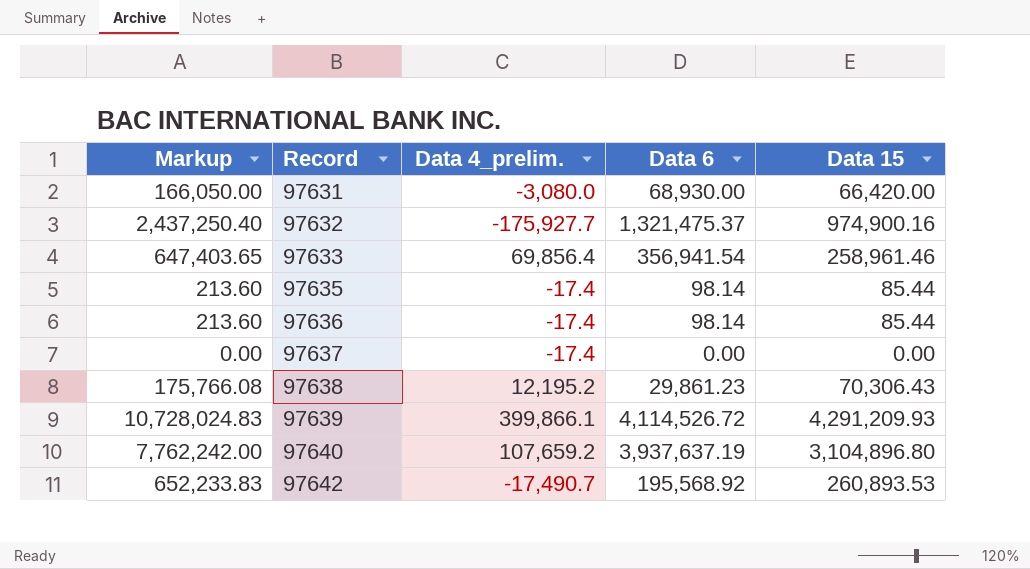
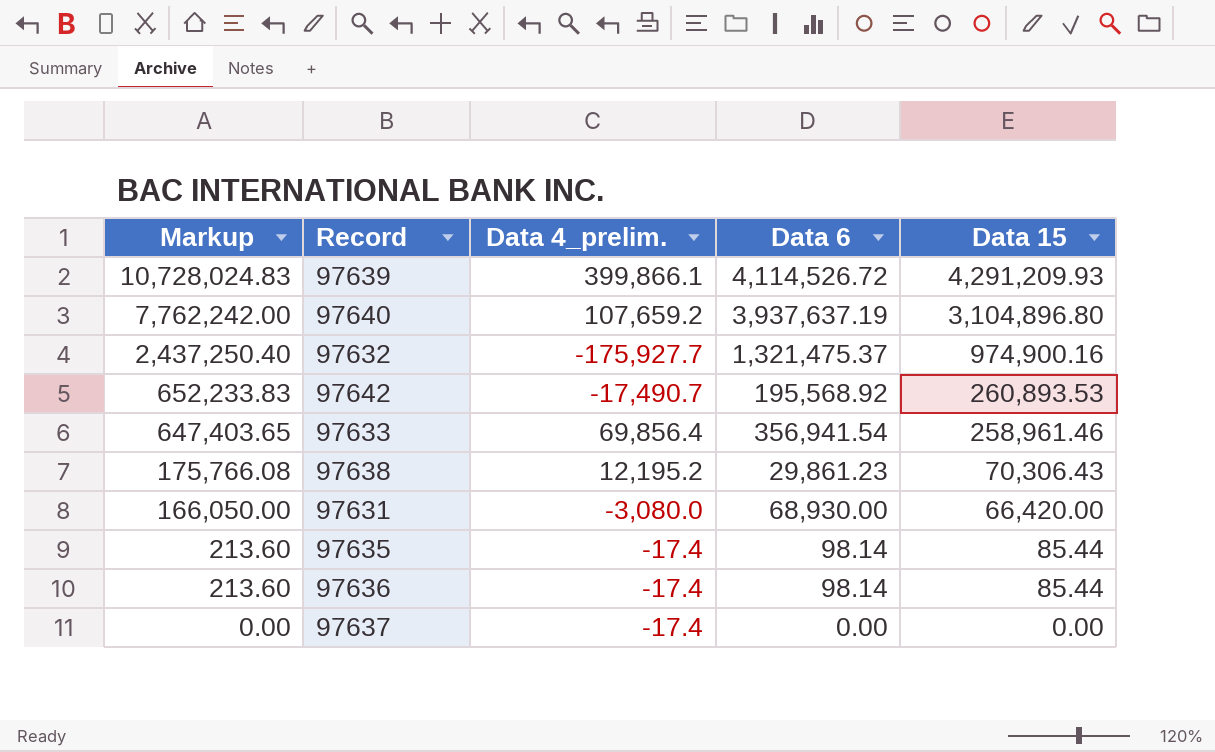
row order: Record ascending -> Markup descending

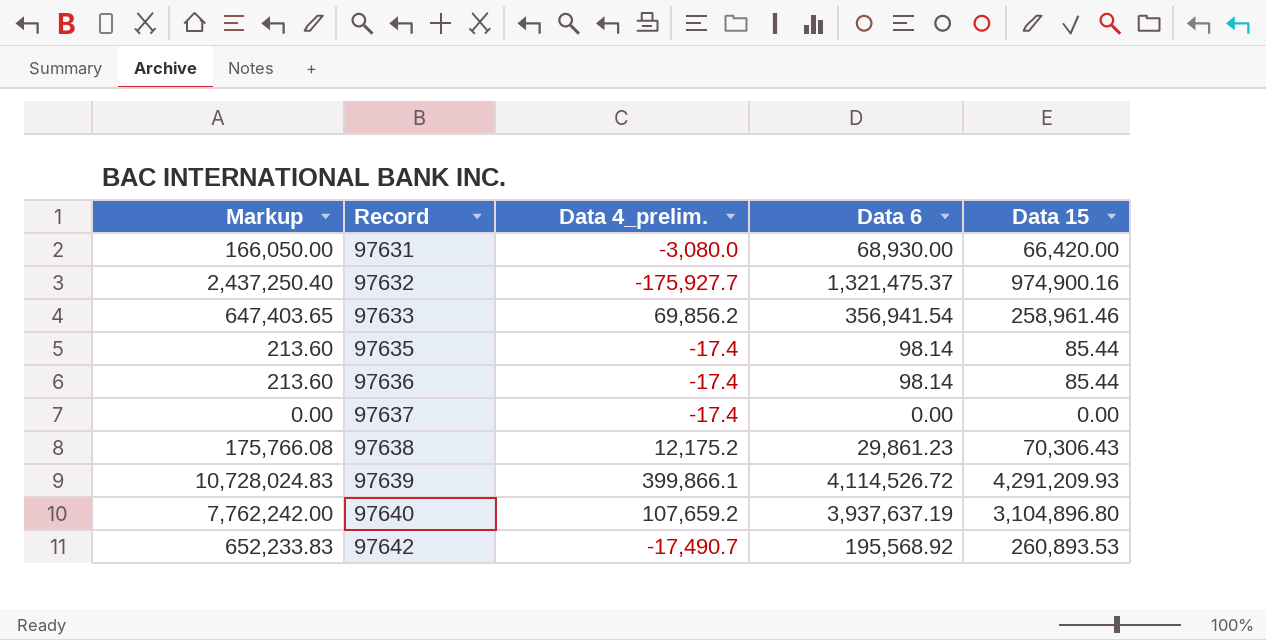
row order: Markup descending -> Record ascending
97633 | Data 4_prelim.: 69,856.4 -> 69,856.2
97638 | Data 4_prelim.: 12,195.2 -> 12,175.2

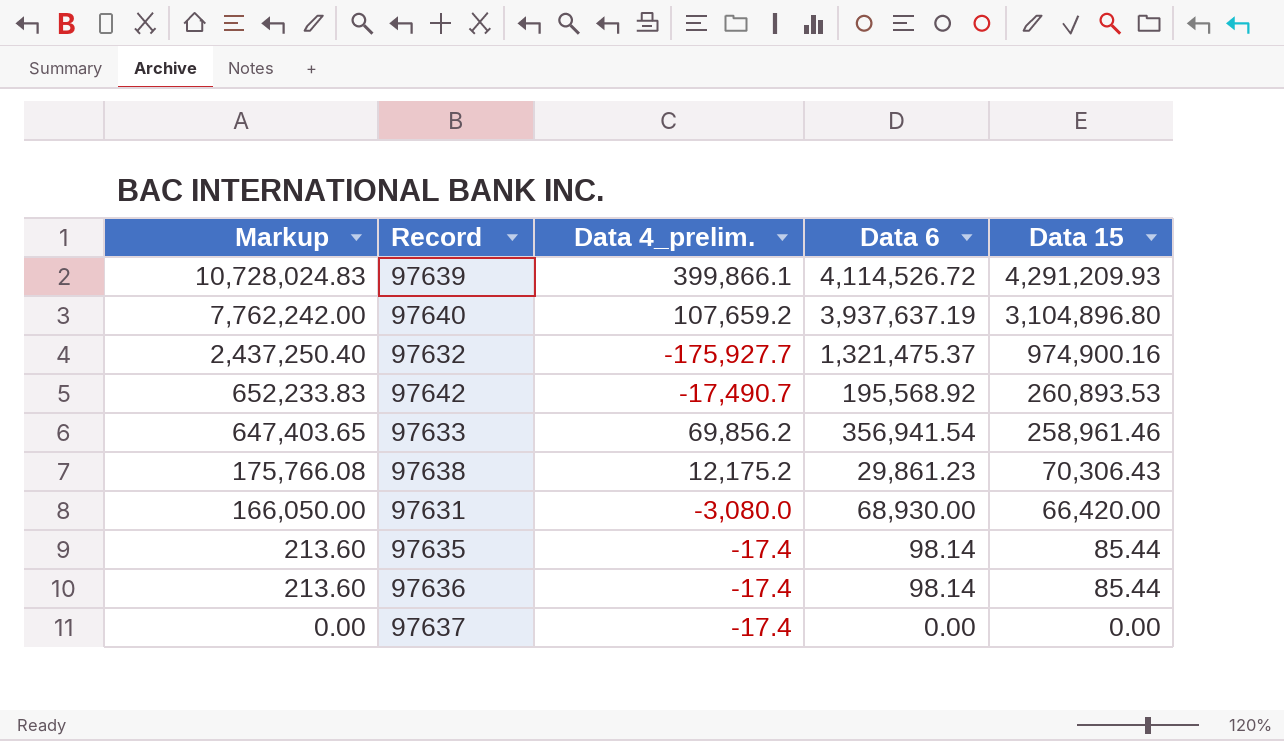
row order: Record ascending -> Markup descending

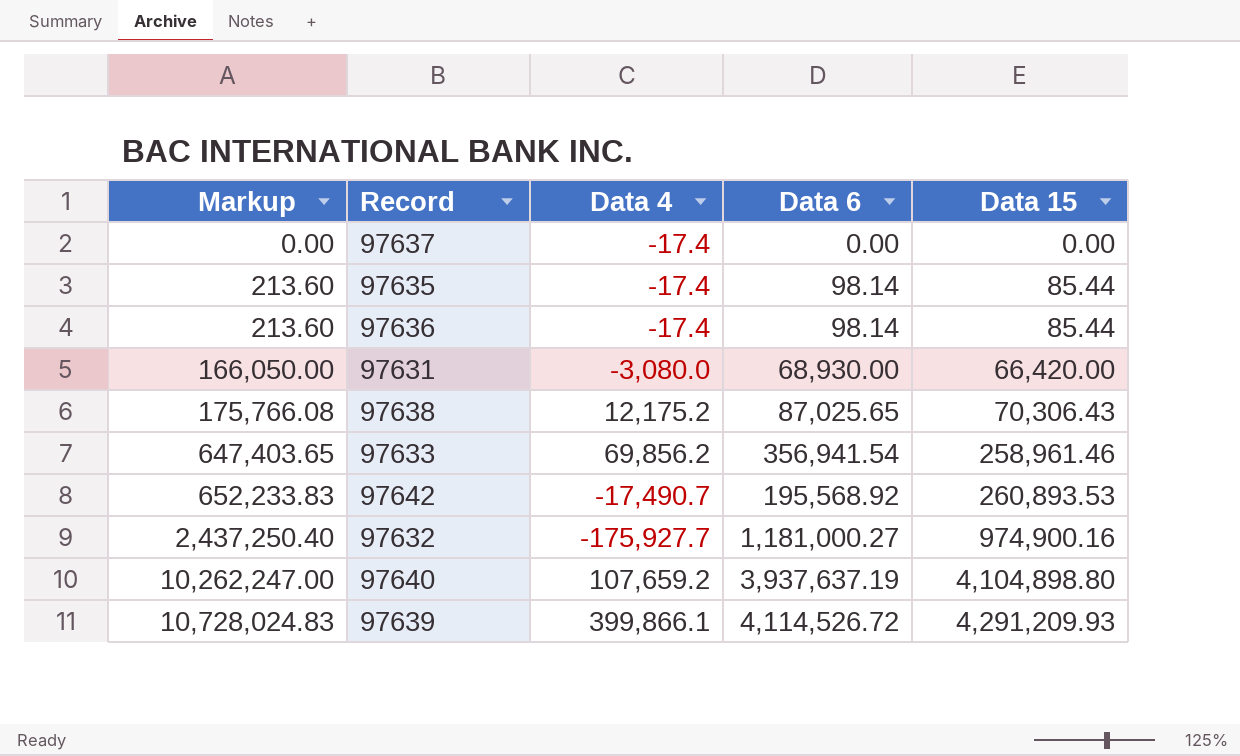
row order: Markup descending -> Markup ascending
column name: Data 4_prelim. -> Data 4
97638 | Data 6: 29,861.23 -> 87,025.65
97632 | Data 6: 1,321,475.37 -> 1,181,000.27
97640 | Markup: 7,762,242.00 -> 10,262,247.00
97640 | Data 15: 3,104,896.80 -> 4,104,898.80

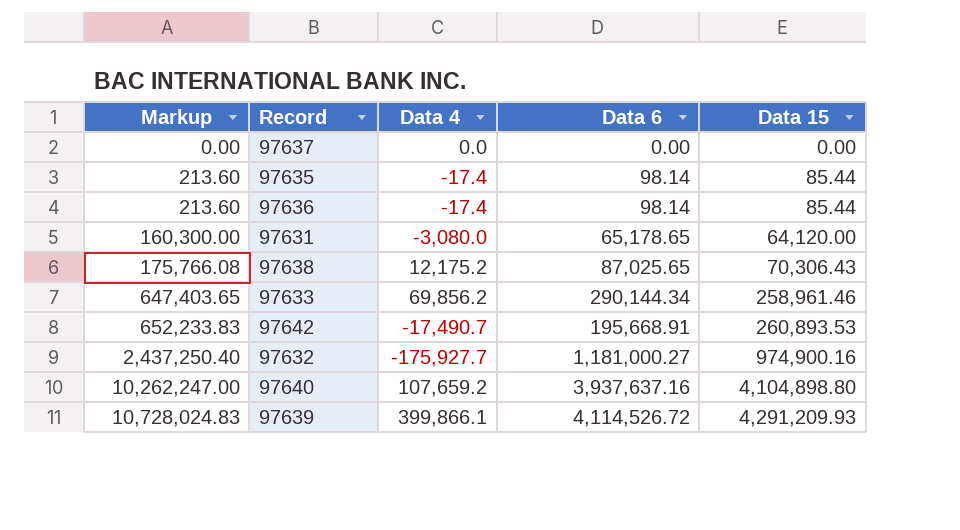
97637 | Data 4: -17.4 -> 0.0
97631 | Markup: 166,050.00 -> 160,300.00
97631 | Data 6: 68,930.00 -> 65,178.65
97631 | Data 15: 66,420.00 -> 64,120.00
97633 | Data 6: 356,941.54 -> 290,144.34
97642 | Data 6: 195,568.92 -> 195,668.91
97640 | Data 6: 3,937,637.19 -> 3,937,637.16

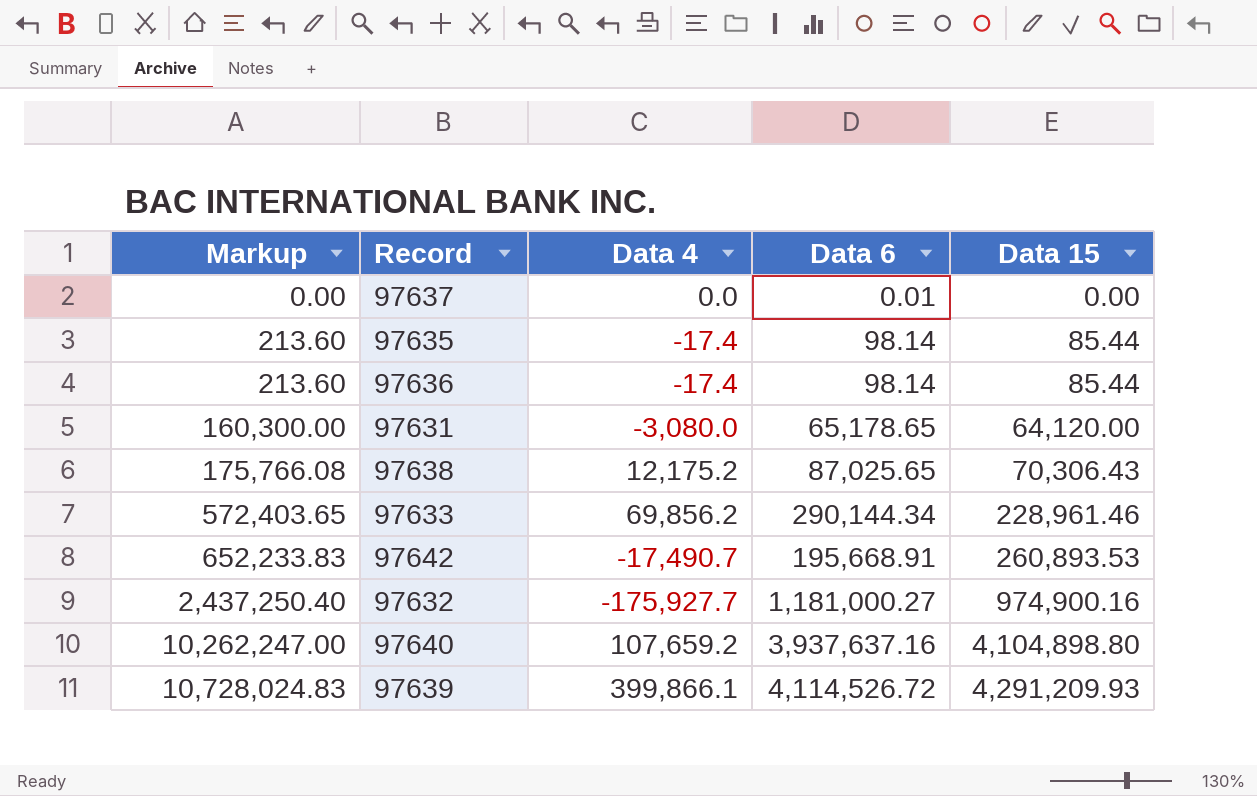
97637 | Data 6: 0.00 -> 0.01
97633 | Markup: 647,403.65 -> 572,403.65
97633 | Data 15: 258,961.46 -> 228,961.46

